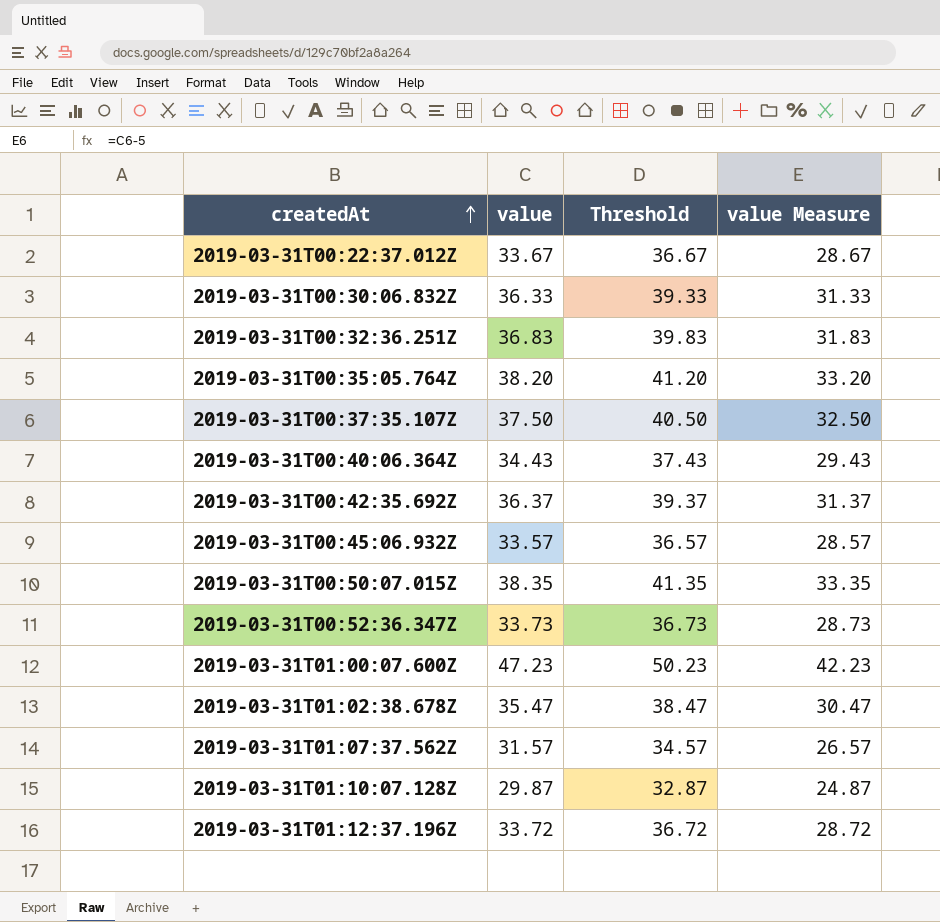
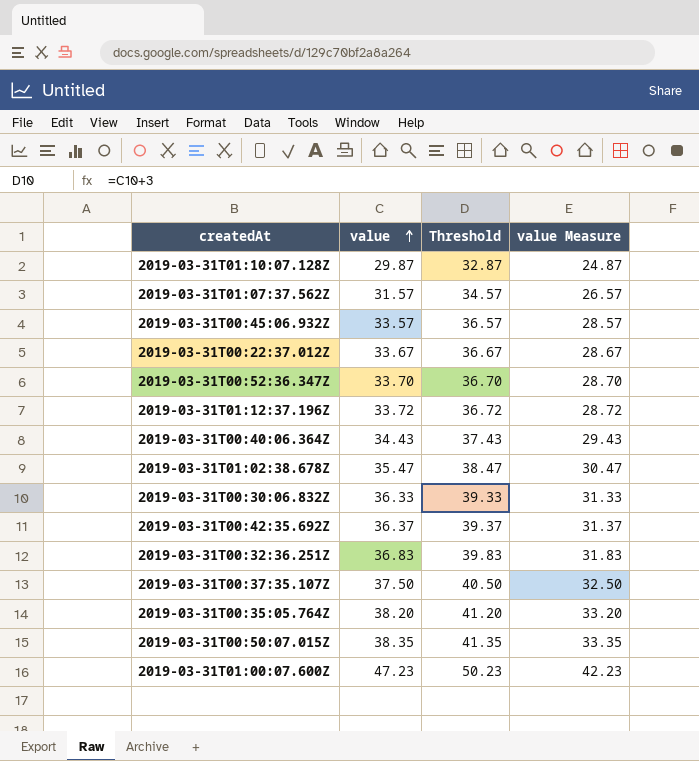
row order: createdAt ascending -> value ascending
2019-03-31T00:52:36.347Z | value: 33.73 -> 33.70
2019-03-31T00:52:36.347Z | Threshold: 36.73 -> 36.70
2019-03-31T00:52:36.347Z | value Measure: 28.73 -> 28.70

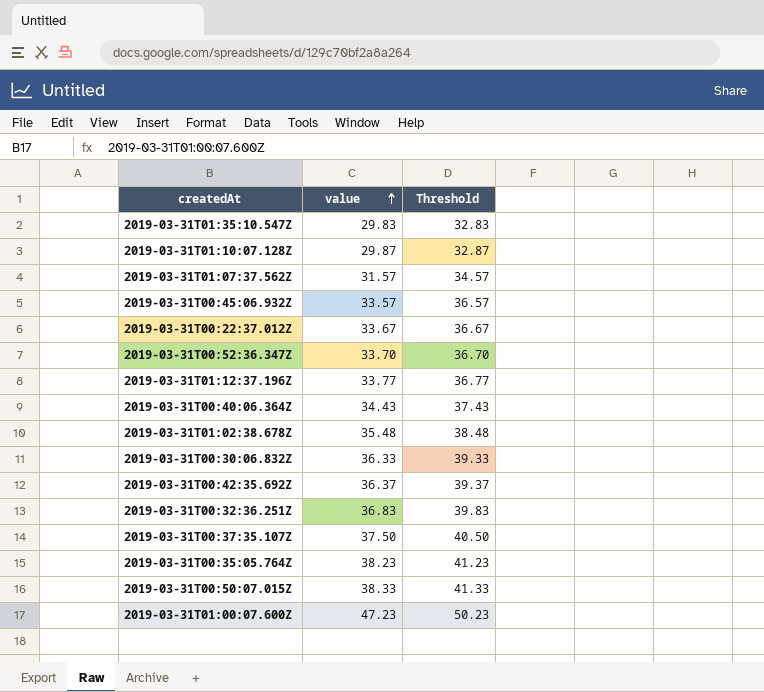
column value Measure | formula: [value] - 5 -> none
row 2019-03-31T01:35:10.547Z: none -> 29.83 | 32.83
2019-03-31T01:12:37.196Z | value: 33.72 -> 33.77
2019-03-31T01:12:37.196Z | Threshold: 36.72 -> 36.77
2019-03-31T01:02:38.678Z | value: 35.47 -> 35.48
2019-03-31T01:02:38.678Z | Threshold: 38.47 -> 38.48
2019-03-31T00:35:05.764Z | value: 38.20 -> 38.23
2019-03-31T00:35:05.764Z | Threshold: 41.20 -> 41.23
2019-03-31T00:50:07.015Z | value: 38.35 -> 38.33
2019-03-31T00:50:07.015Z | Threshold: 41.35 -> 41.33

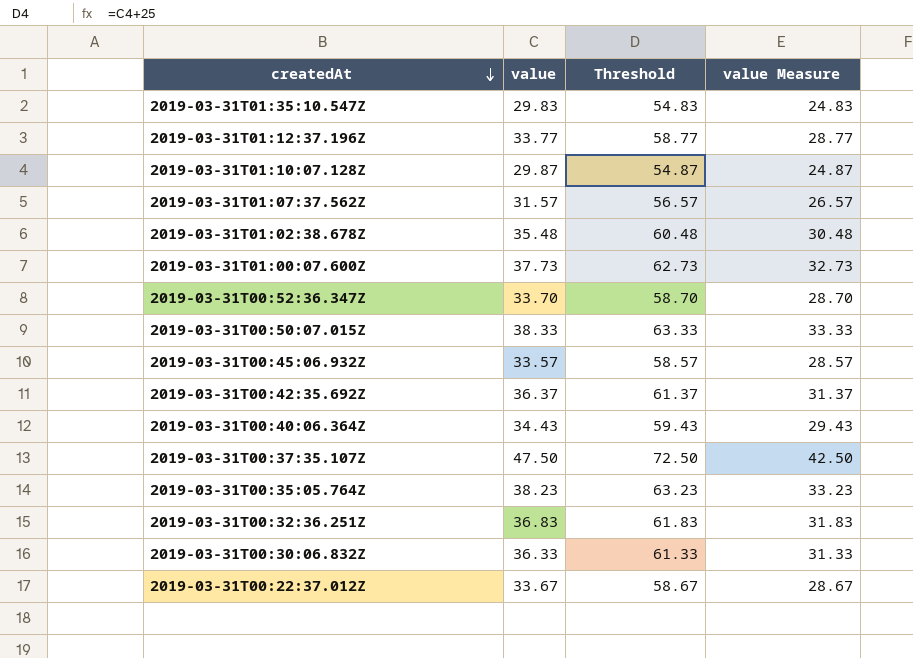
row order: value ascending -> createdAt descending
column Threshold | formula: [value] + 3 -> [value] + 25
column value Measure | formula: none -> [value] - 5
2019-03-31T01:00:07.600Z | value: 47.23 -> 37.73
2019-03-31T00:37:35.107Z | value: 37.50 -> 47.50

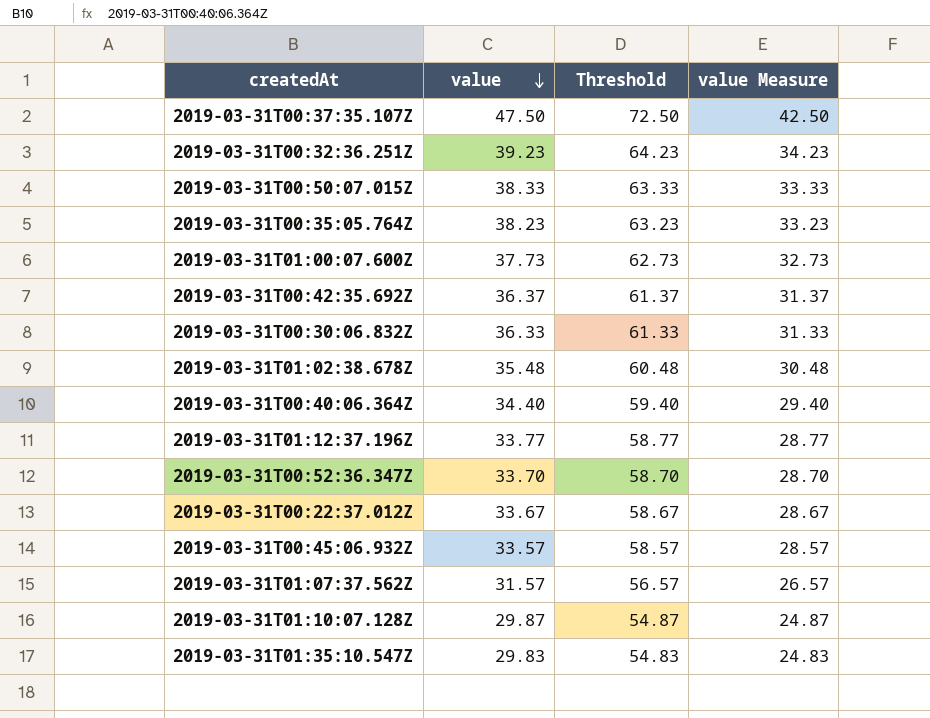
row order: createdAt descending -> value descending
2019-03-31T00:32:36.251Z | value: 36.83 -> 39.23
2019-03-31T00:32:36.251Z | Threshold: 61.83 -> 64.23
2019-03-31T00:32:36.251Z | value Measure: 31.83 -> 34.23
2019-03-31T00:40:06.364Z | value: 34.43 -> 34.40
2019-03-31T00:40:06.364Z | Threshold: 59.43 -> 59.40
2019-03-31T00:40:06.364Z | value Measure: 29.43 -> 29.40

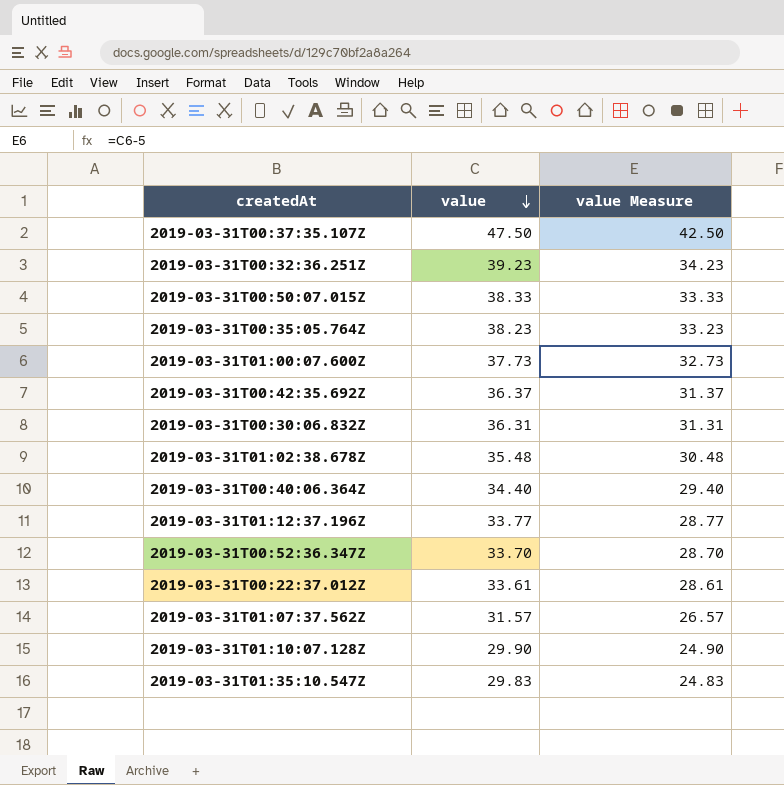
column Threshold | formula: [value] + 25 -> none
row 2019-03-31T00:45:06.932Z: 33.57 | 58.57 | 28.57 -> none
2019-03-31T00:30:06.832Z | value: 36.33 -> 36.31
2019-03-31T00:30:06.832Z | value Measure: 31.33 -> 31.31
2019-03-31T00:22:37.012Z | value: 33.67 -> 33.61
2019-03-31T00:22:37.012Z | value Measure: 28.67 -> 28.61
2019-03-31T01:10:07.128Z | value: 29.87 -> 29.90
2019-03-31T01:10:07.128Z | value Measure: 24.87 -> 24.90

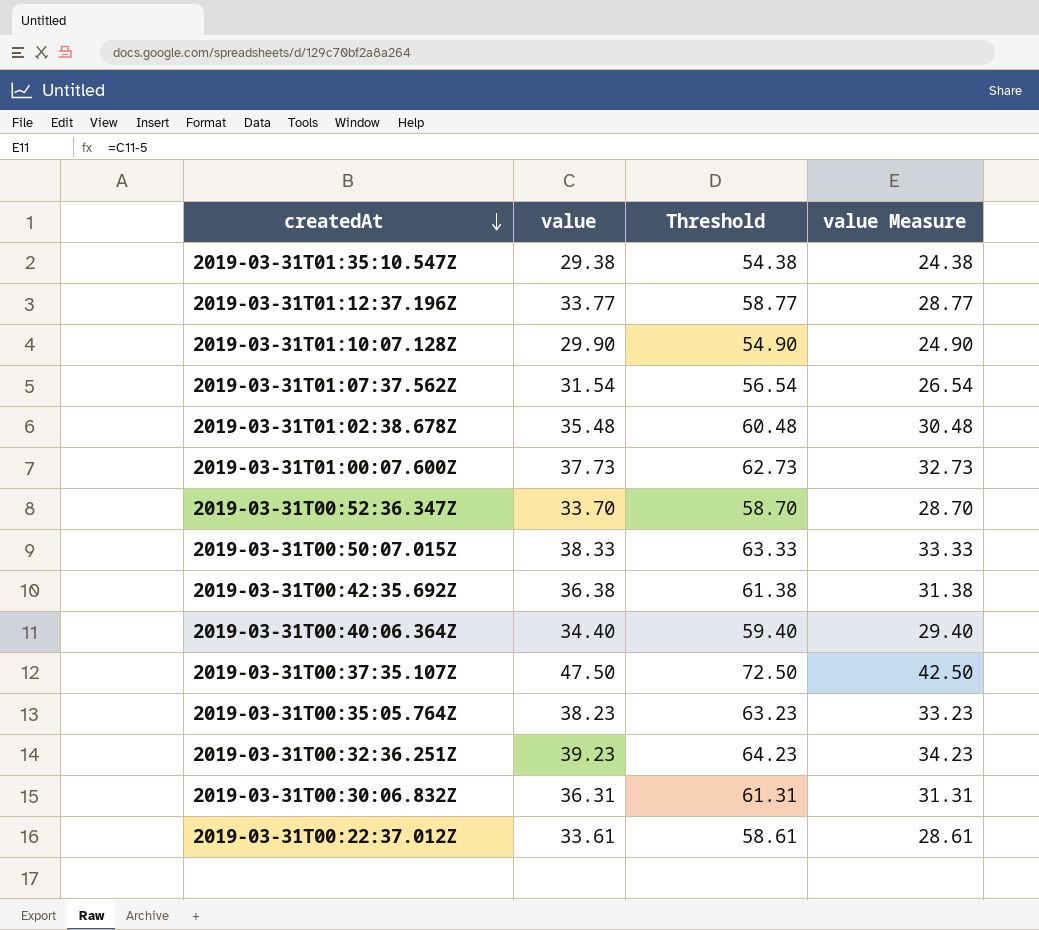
row order: value descending -> createdAt descending
column Threshold | formula: none -> [value] + 25
2019-03-31T01:35:10.547Z | value: 29.83 -> 29.38
2019-03-31T01:35:10.547Z | value Measure: 24.83 -> 24.38
2019-03-31T01:07:37.562Z | value: 31.57 -> 31.54
2019-03-31T01:07:37.562Z | value Measure: 26.57 -> 26.54
2019-03-31T00:42:35.692Z | value: 36.37 -> 36.38
2019-03-31T00:42:35.692Z | value Measure: 31.37 -> 31.38

